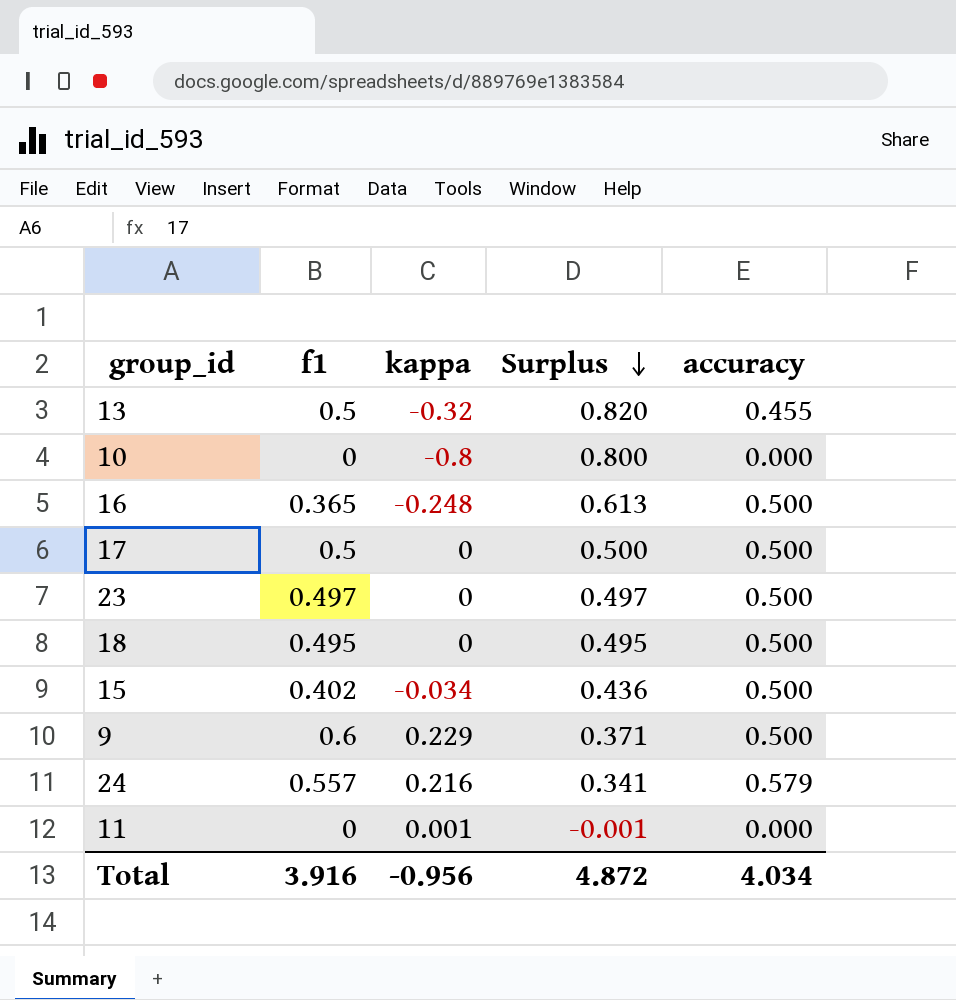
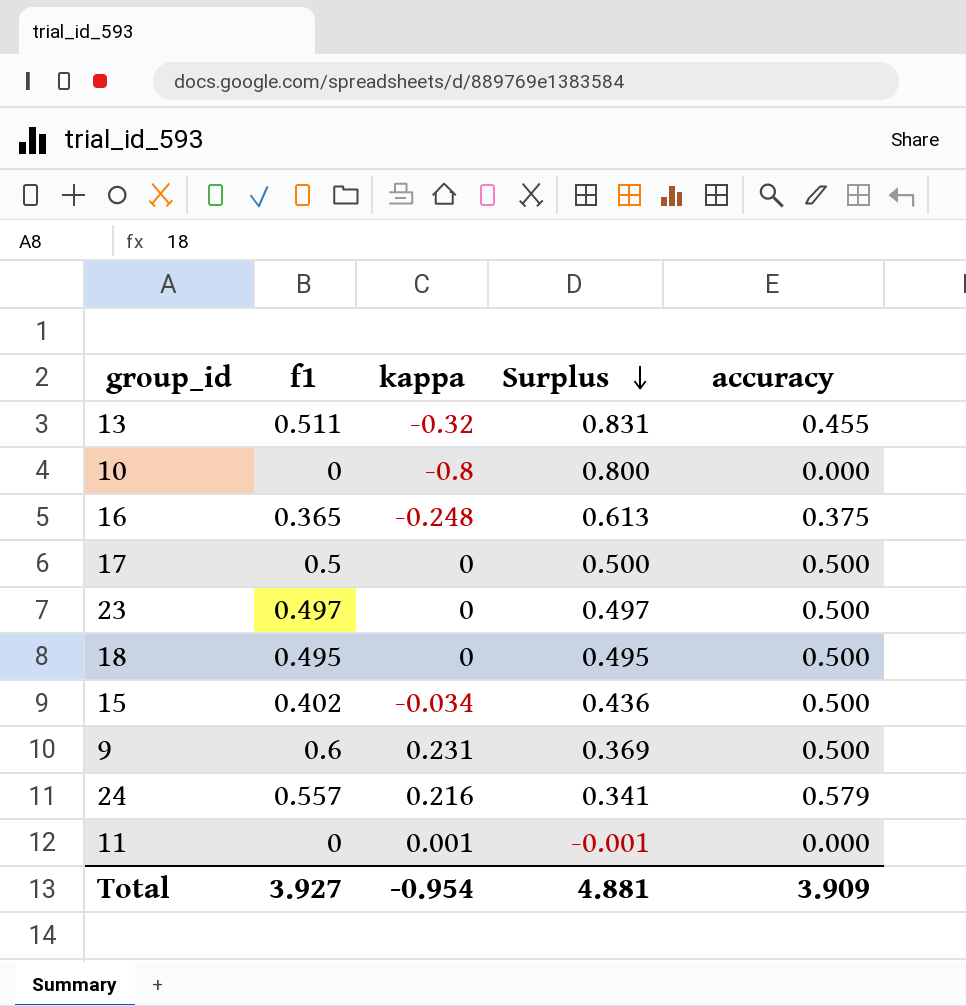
13 | f1: 0.5 -> 0.511
13 | Surplus: 0.820 -> 0.831
16 | accuracy: 0.500 -> 0.375
9 | kappa: 0.229 -> 0.231
9 | Surplus: 0.371 -> 0.369
Total | f1: 3.916 -> 3.927
Total | kappa: -0.956 -> -0.954
Total | Surplus: 4.872 -> 4.881
Total | accuracy: 4.034 -> 3.909

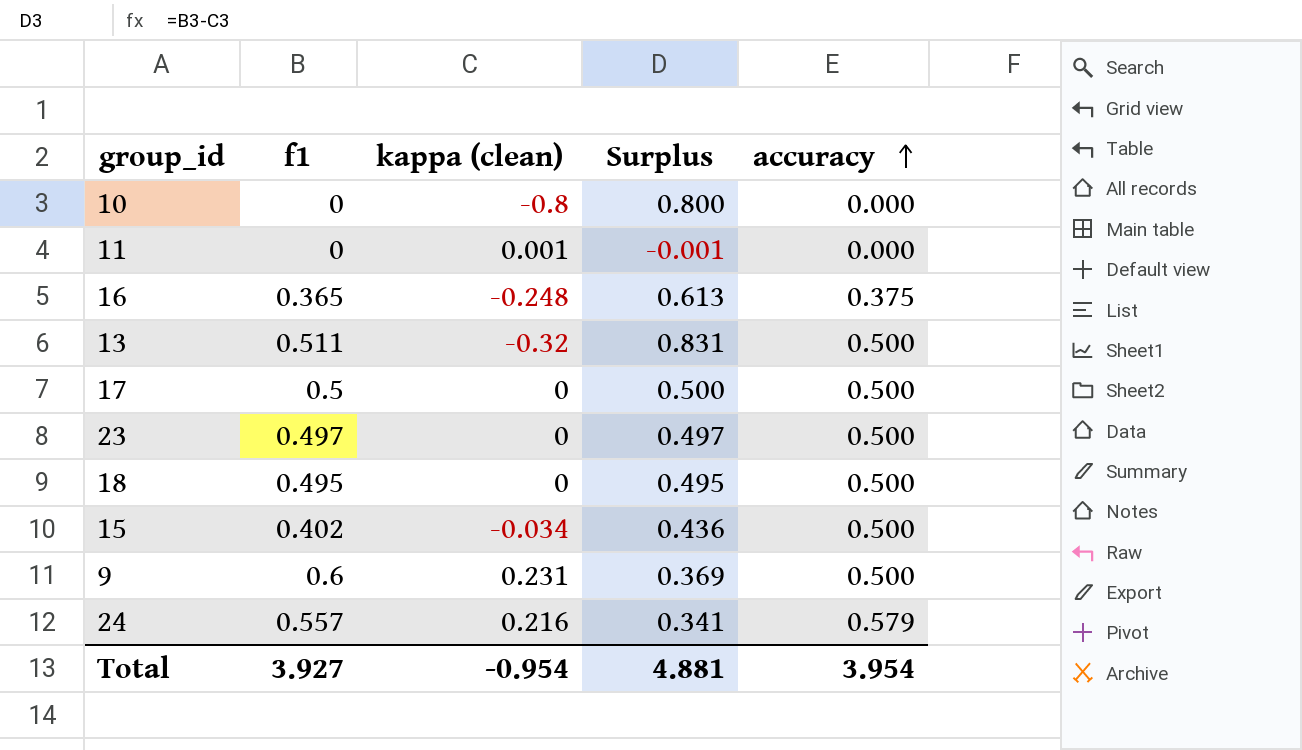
row order: Surplus descending -> accuracy ascending
column name: kappa -> kappa (clean)
13 | accuracy: 0.455 -> 0.500
Total | accuracy: 3.909 -> 3.954

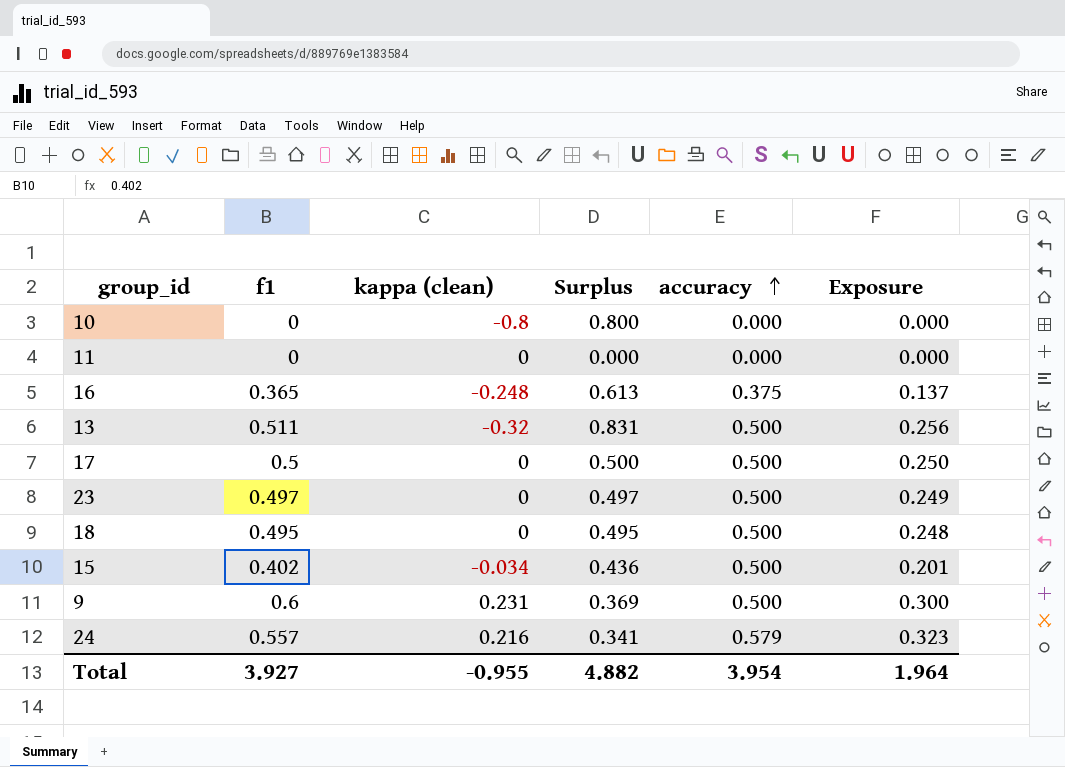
column Exposure | formula: none -> [f1] * [accuracy]
11 | kappa (clean): 0.001 -> 0
11 | Surplus: -0.001 -> 0.000
Total | kappa (clean): -0.954 -> -0.955
Total | Surplus: 4.881 -> 4.882

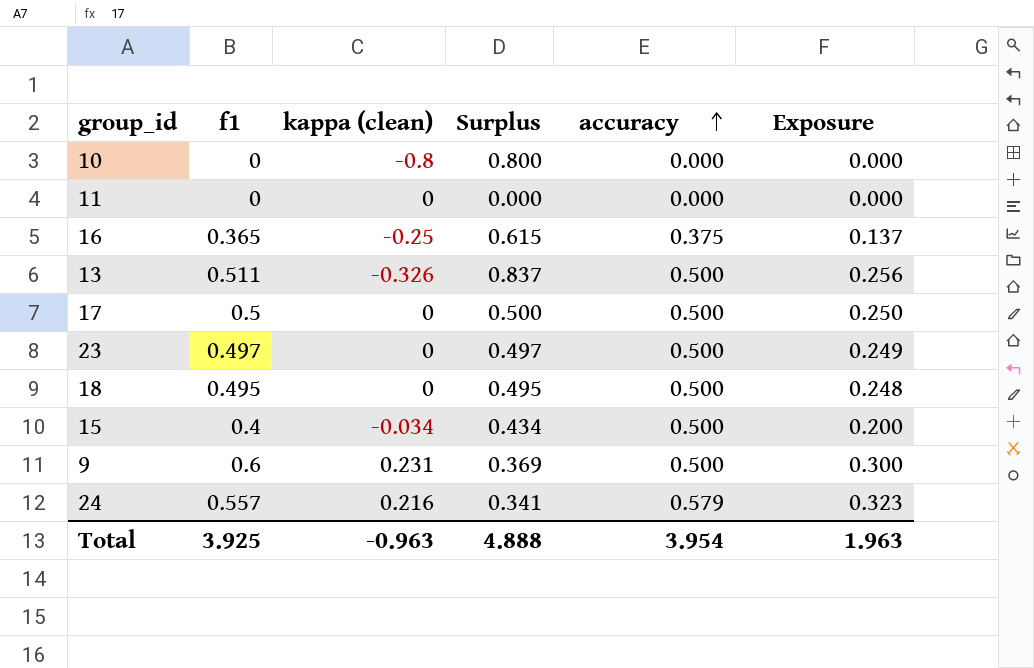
16 | kappa (clean): -0.248 -> -0.25
16 | Surplus: 0.613 -> 0.615
13 | kappa (clean): -0.32 -> -0.326
13 | Surplus: 0.831 -> 0.837
15 | f1: 0.402 -> 0.4
15 | Surplus: 0.436 -> 0.434
15 | Exposure: 0.201 -> 0.200
Total | f1: 3.927 -> 3.925
Total | kappa (clean): -0.955 -> -0.963
Total | Surplus: 4.882 -> 4.888
Total | Exposure: 1.964 -> 1.963

